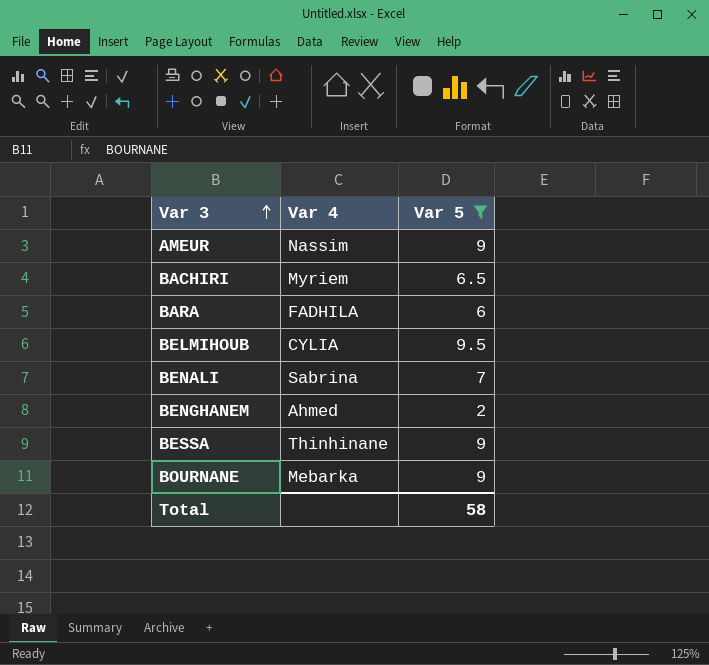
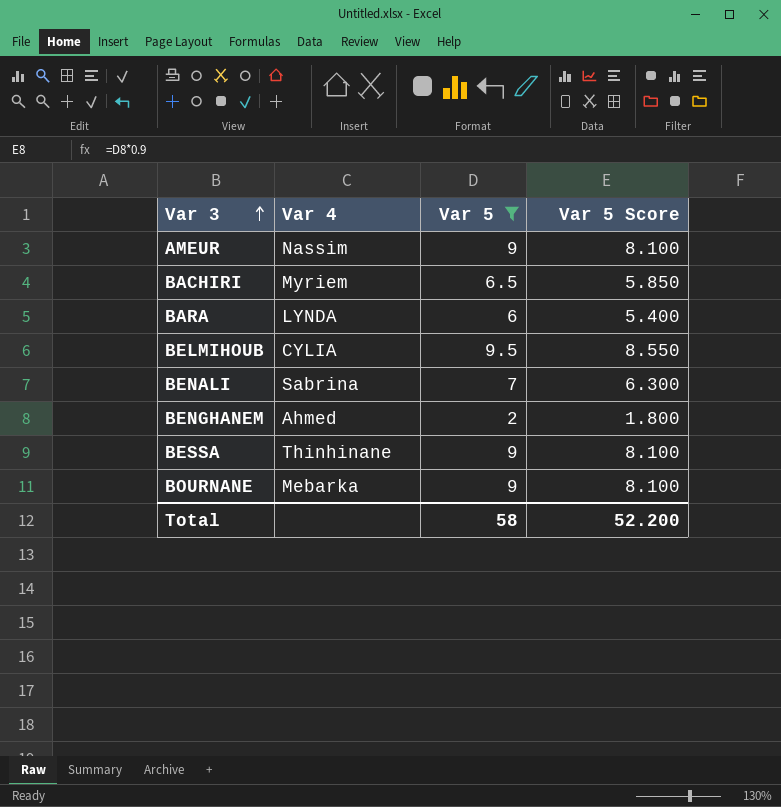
column Var 5 Score | formula: none -> [Var 5] * 0.9
BARA | Var 4: FADHILA -> LYNDA

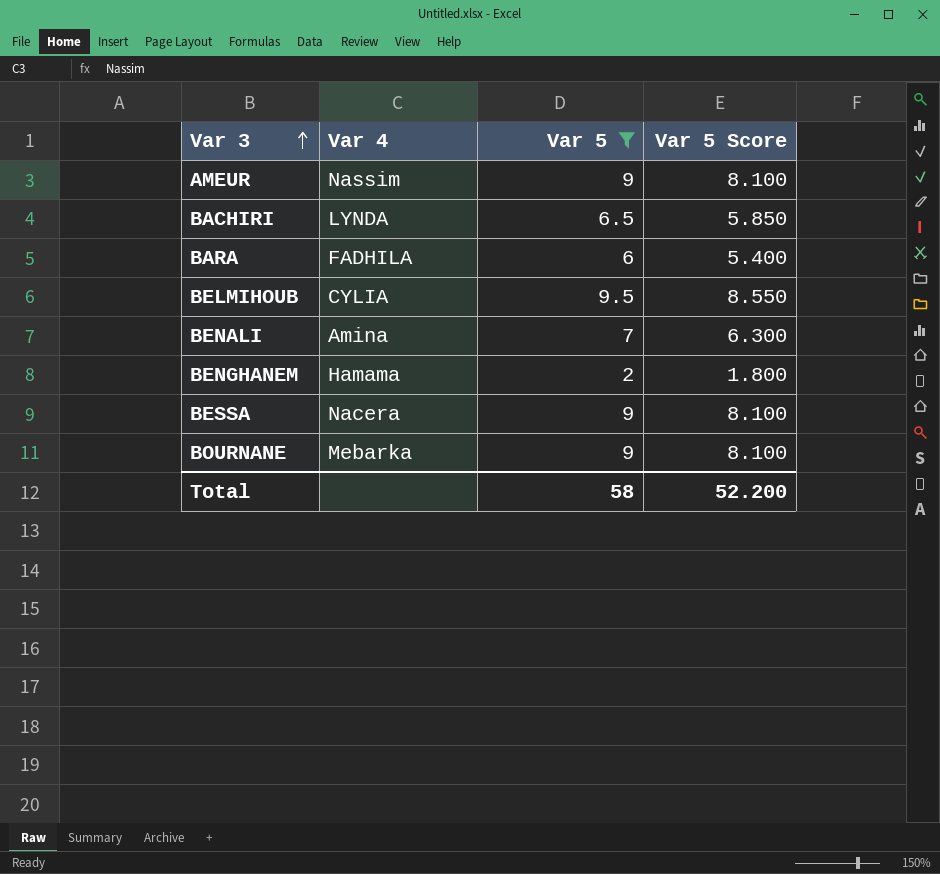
BACHIRI | Var 4: Myriem -> LYNDA
BARA | Var 4: LYNDA -> FADHILA
BENALI | Var 4: Sabrina -> Amina
BENGHANEM | Var 4: Ahmed -> Hamama
BESSA | Var 4: Thinhinane -> Nacera

